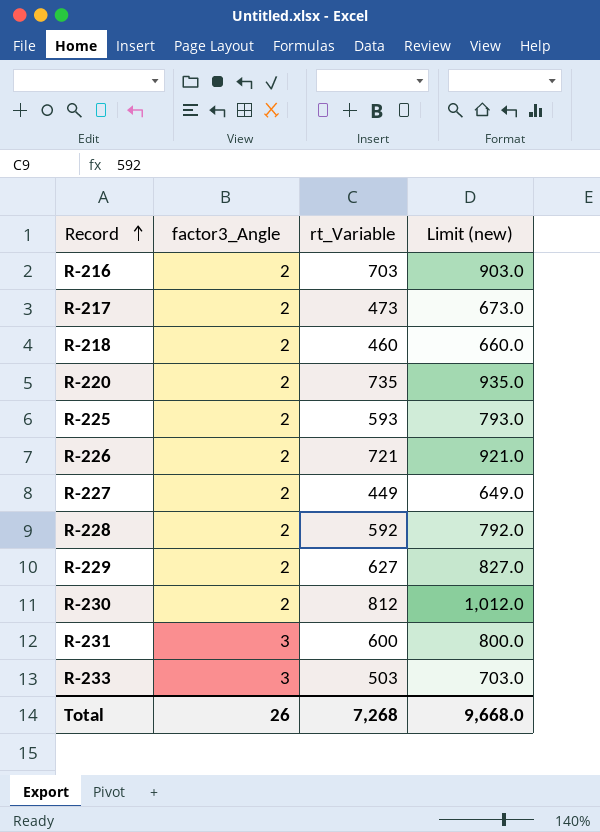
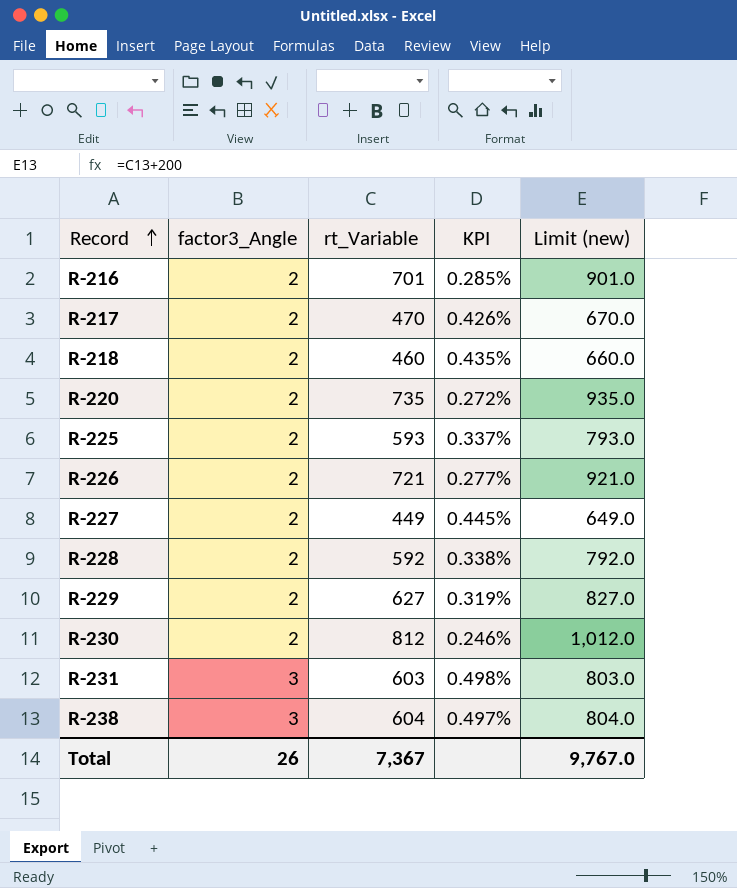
column KPI | formula: none -> [factor3_Angle] / [rt_Variable]
row R-233: 3 | 503 | 703.0 -> none
R-216 | rt_Variable: 703 -> 701
R-216 | Limit (new): 903.0 -> 901.0
R-217 | rt_Variable: 473 -> 470
R-217 | Limit (new): 673.0 -> 670.0
R-231 | rt_Variable: 600 -> 603
R-231 | Limit (new): 800.0 -> 803.0
row R-238: none -> 3 | 604 | 0.497% | 804.0
Total | rt_Variable: 7,268 -> 7,367
Total | Limit (new): 9,668.0 -> 9,767.0

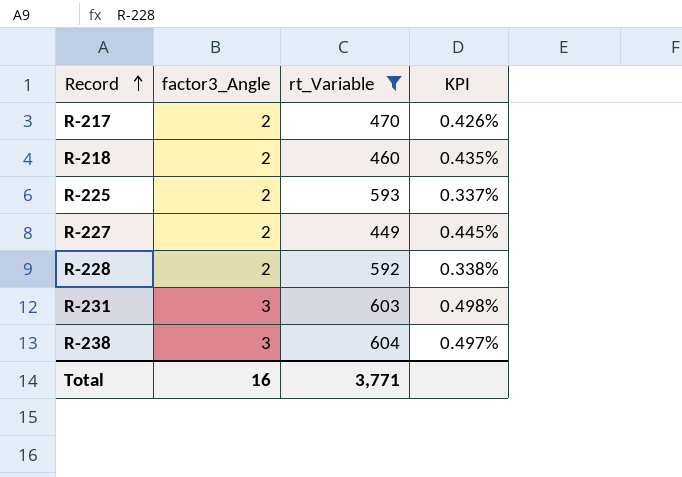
filter: none -> rt_Variable <= 604
column Limit (new) | formula: [rt_Variable] + 200 -> none
Total | factor3_Angle: 26 -> 16
Total | rt_Variable: 7,367 -> 3,771

